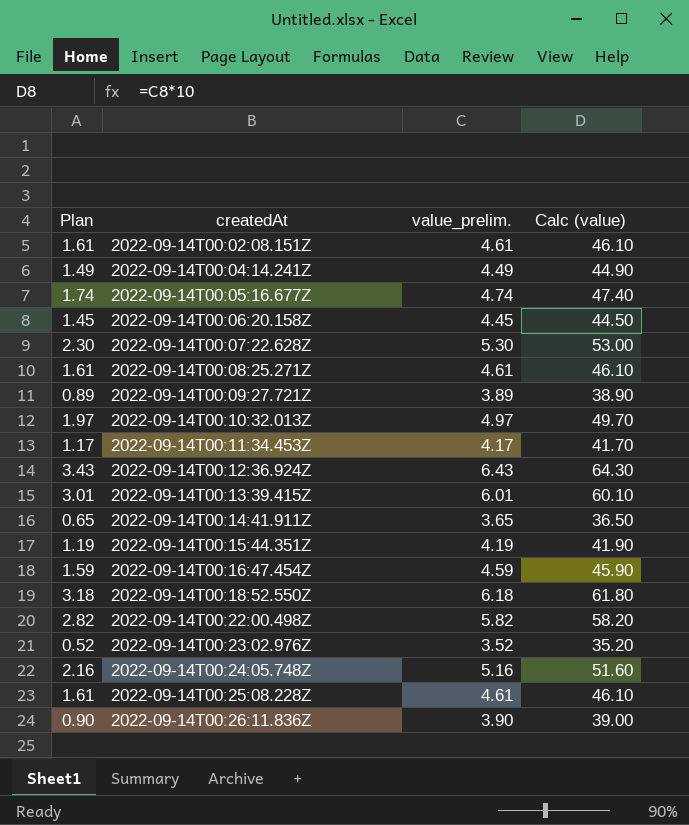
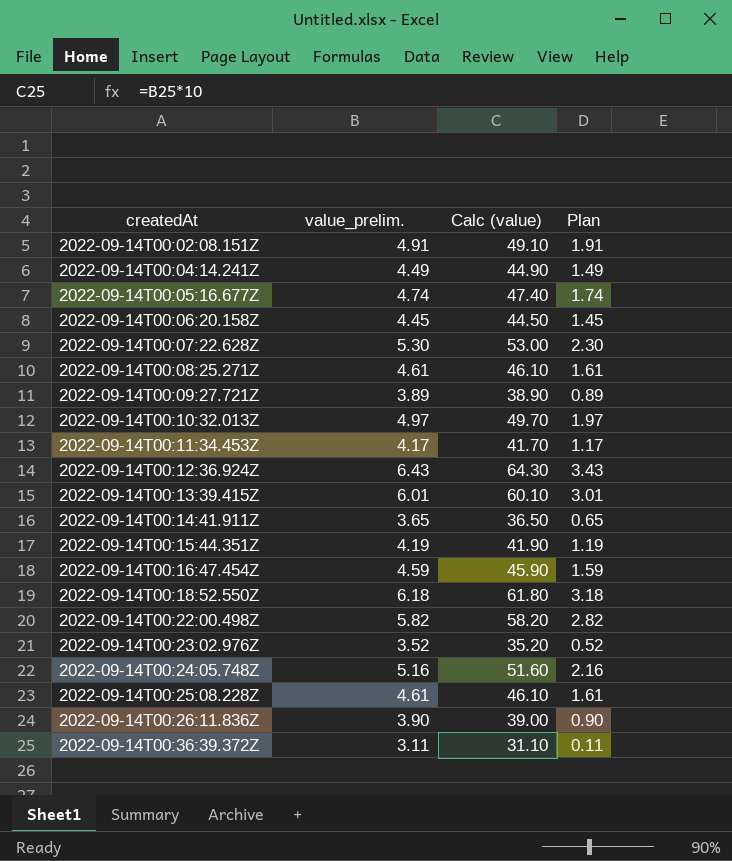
column Plan | position: 1 -> 4
2022-09-14T00:02:08.151Z | value_prelim.: 4.61 -> 4.91
2022-09-14T00:02:08.151Z | Calc (value): 46.10 -> 49.10
2022-09-14T00:02:08.151Z | Plan: 1.61 -> 1.91
row 2022-09-14T00:36:39.372Z: none -> 3.11 | 31.10 | 0.11

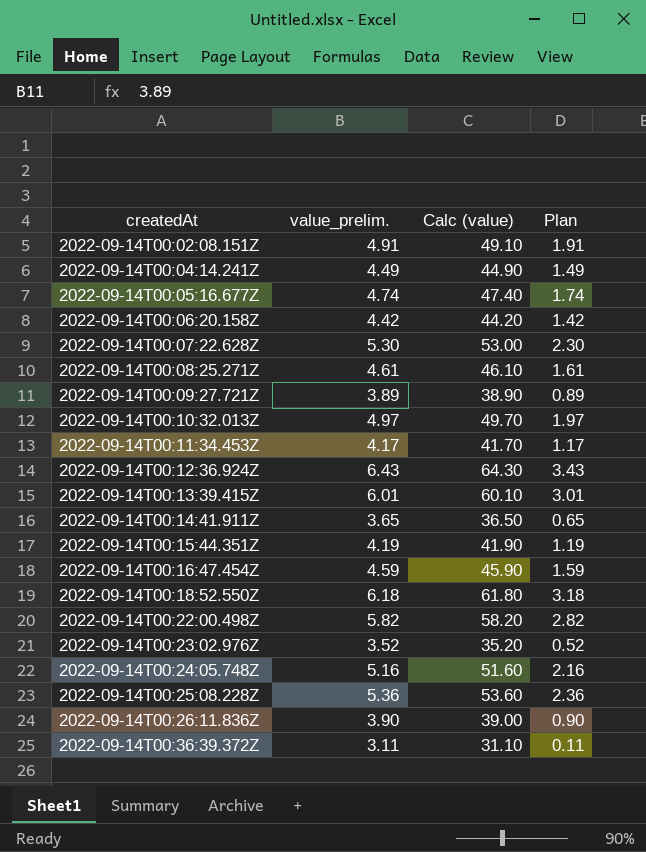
2022-09-14T00:06:20.158Z | value_prelim.: 4.45 -> 4.42
2022-09-14T00:06:20.158Z | Calc (value): 44.50 -> 44.20
2022-09-14T00:06:20.158Z | Plan: 1.45 -> 1.42
2022-09-14T00:25:08.228Z | value_prelim.: 4.61 -> 5.36
2022-09-14T00:25:08.228Z | Calc (value): 46.10 -> 53.60
2022-09-14T00:25:08.228Z | Plan: 1.61 -> 2.36

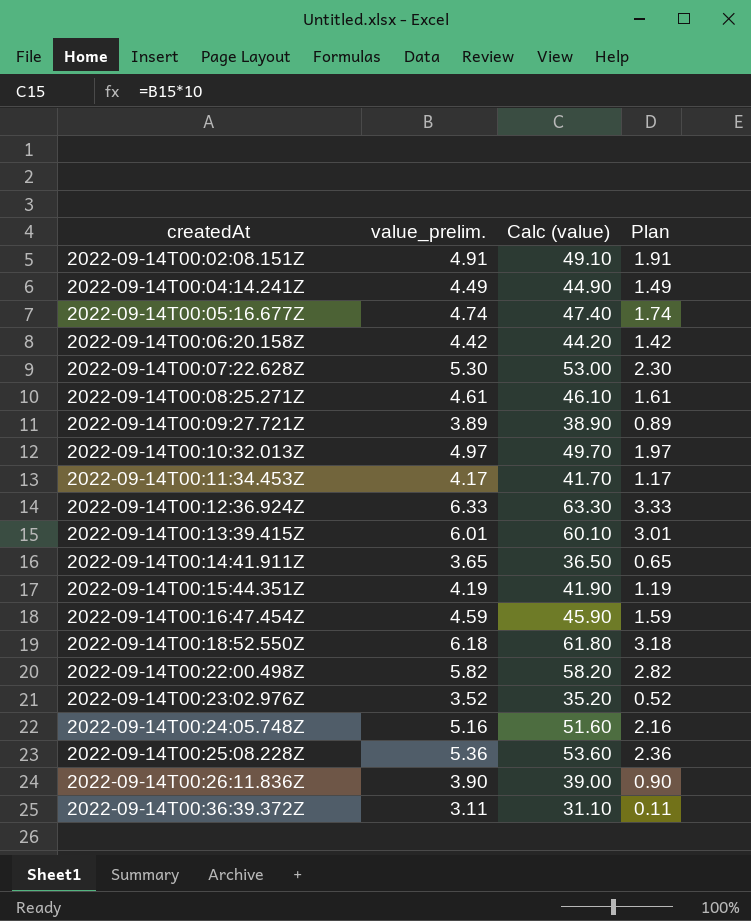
2022-09-14T00:12:36.924Z | value_prelim.: 6.43 -> 6.33
2022-09-14T00:12:36.924Z | Calc (value): 64.30 -> 63.30
2022-09-14T00:12:36.924Z | Plan: 3.43 -> 3.33

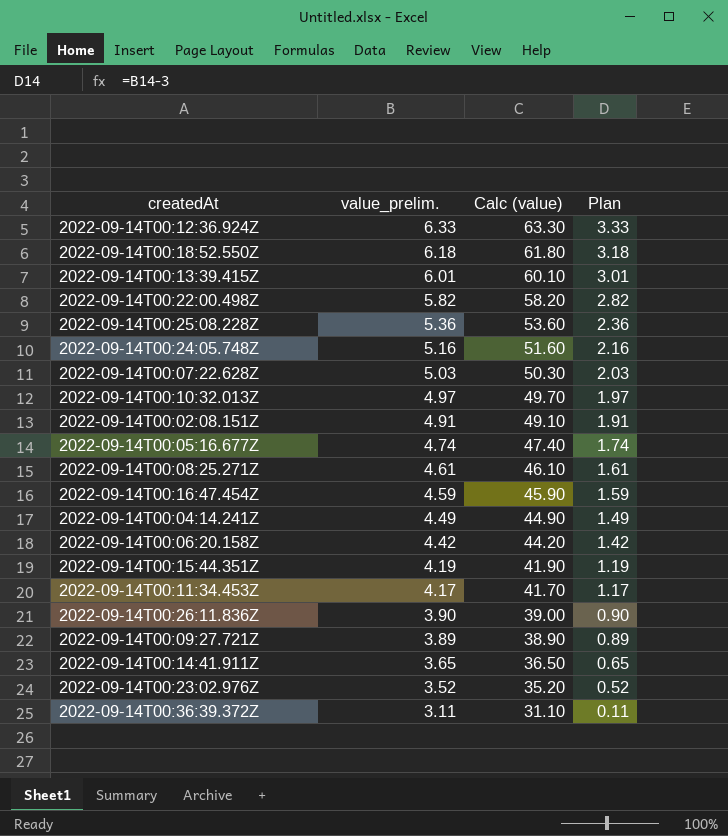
row order: createdAt ascending -> value_prelim. descending
2022-09-14T00:07:22.628Z | value_prelim.: 5.30 -> 5.03
2022-09-14T00:07:22.628Z | Calc (value): 53.00 -> 50.30
2022-09-14T00:07:22.628Z | Plan: 2.30 -> 2.03

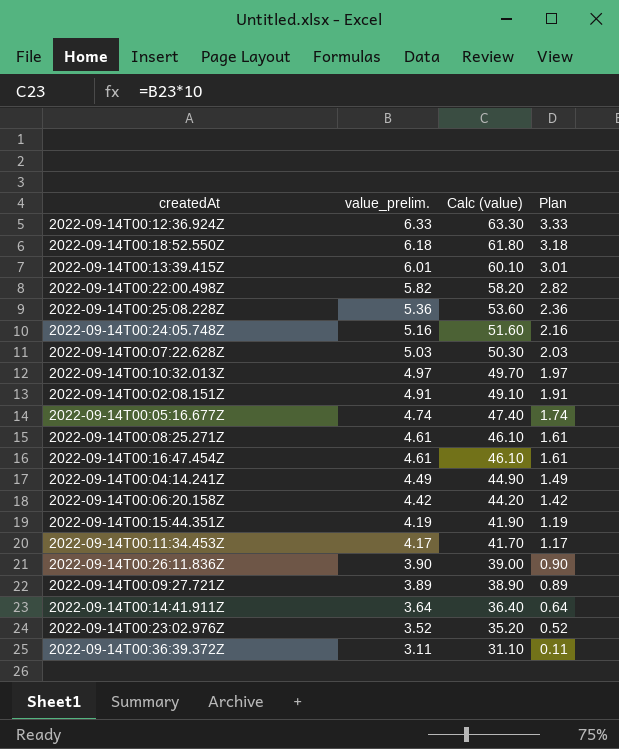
2022-09-14T00:16:47.454Z | value_prelim.: 4.59 -> 4.61
2022-09-14T00:16:47.454Z | Calc (value): 45.90 -> 46.10
2022-09-14T00:16:47.454Z | Plan: 1.59 -> 1.61
2022-09-14T00:14:41.911Z | value_prelim.: 3.65 -> 3.64
2022-09-14T00:14:41.911Z | Calc (value): 36.50 -> 36.40
2022-09-14T00:14:41.911Z | Plan: 0.65 -> 0.64

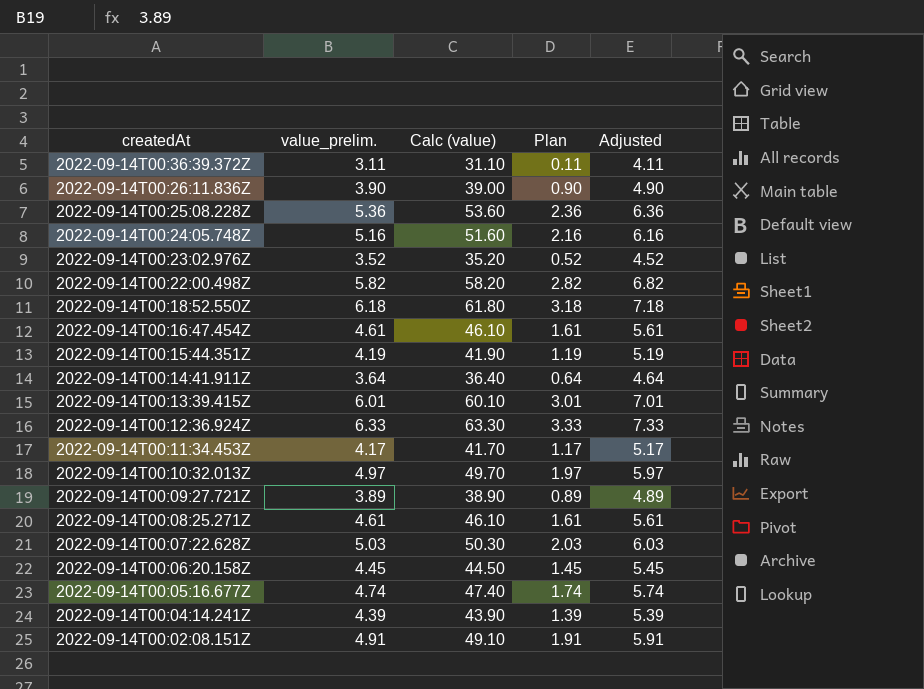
row order: value_prelim. descending -> createdAt descending
column Adjusted | formula: none -> [value_prelim.] + 1
2022-09-14T00:06:20.158Z | value_prelim.: 4.42 -> 4.45
2022-09-14T00:06:20.158Z | Calc (value): 44.20 -> 44.50
2022-09-14T00:06:20.158Z | Plan: 1.42 -> 1.45
2022-09-14T00:04:14.241Z | value_prelim.: 4.49 -> 4.39
2022-09-14T00:04:14.241Z | Calc (value): 44.90 -> 43.90
2022-09-14T00:04:14.241Z | Plan: 1.49 -> 1.39

